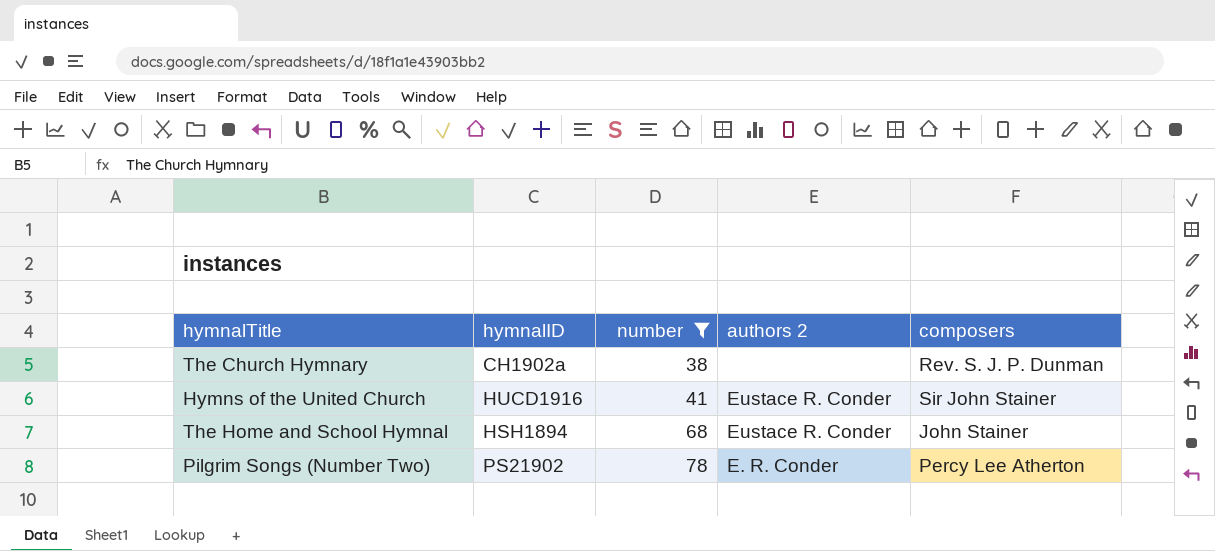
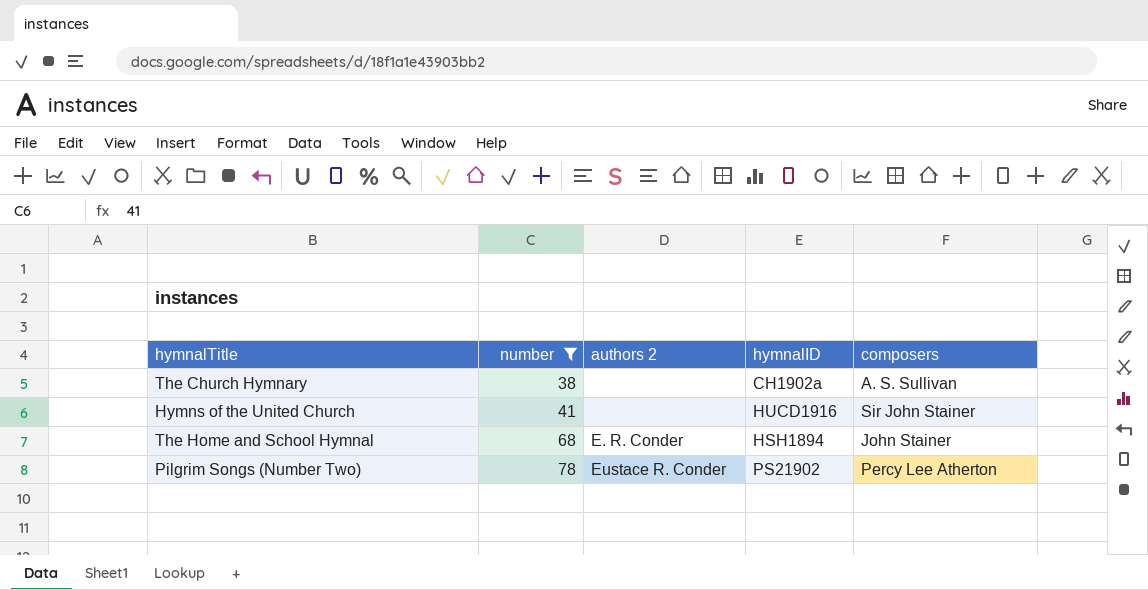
column hymnalID | position: 2 -> 4
The Church Hymnary | composers: Rev. S. J. P. Dunman -> A. S. Sullivan
Hymns of the United Church | authors 2: Eustace R. Conder -> none
The Home and School Hymnal | authors 2: Eustace R. Conder -> E. R. Conder
Pilgrim Songs (Number Two) | authors 2: E. R. Conder -> Eustace R. Conder

